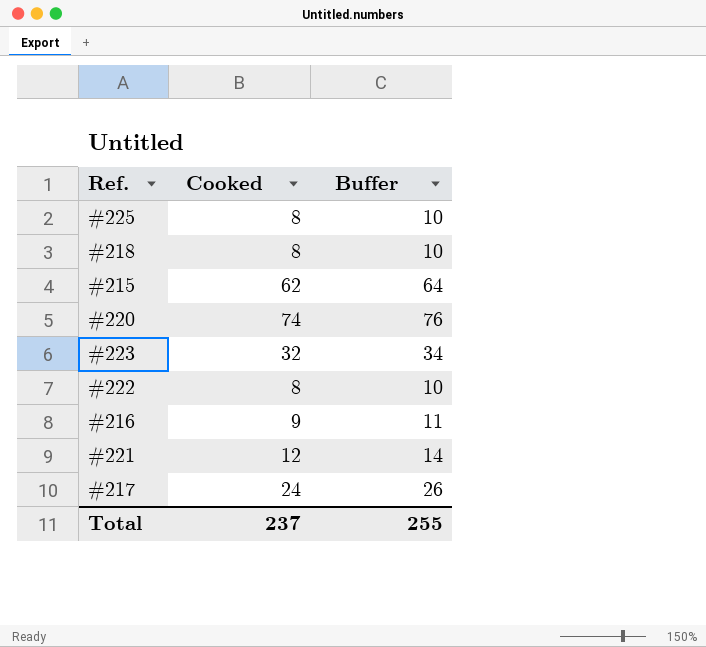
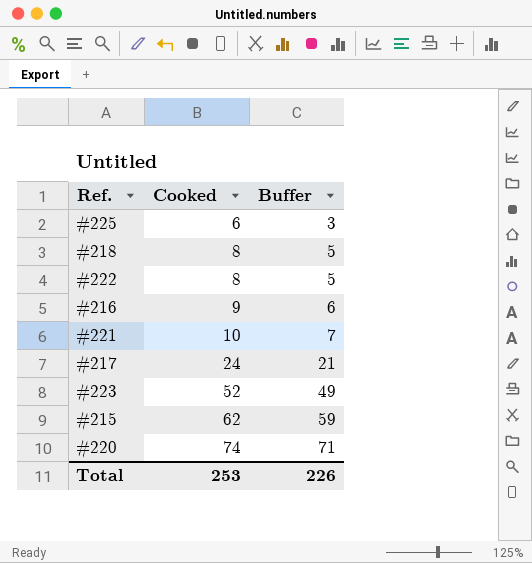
row order: none -> Cooked ascending
column Buffer | formula: [Cooked] + 2 -> [Cooked] - 3
#225 | Cooked: 8 -> 6
#221 | Cooked: 12 -> 10
#223 | Cooked: 32 -> 52
Total | Cooked: 237 -> 253
Total | Buffer: 255 -> 226

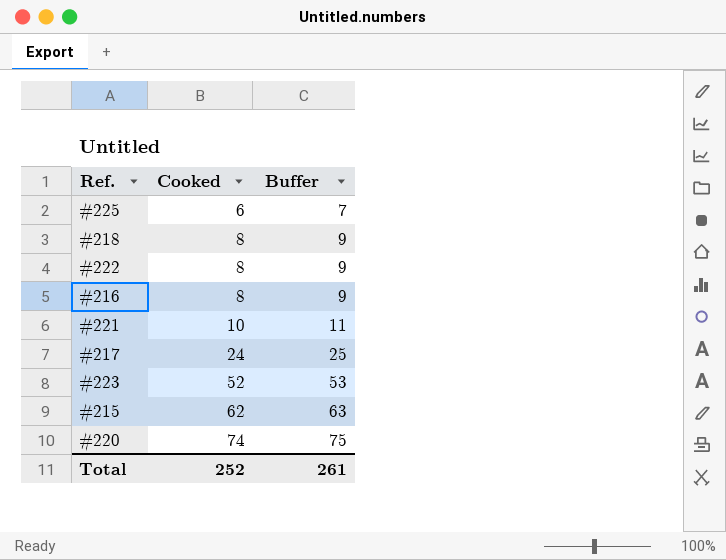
column Buffer | formula: [Cooked] - 3 -> [Cooked] + 1
#216 | Cooked: 9 -> 8
Total | Cooked: 253 -> 252
Total | Buffer: 226 -> 261

